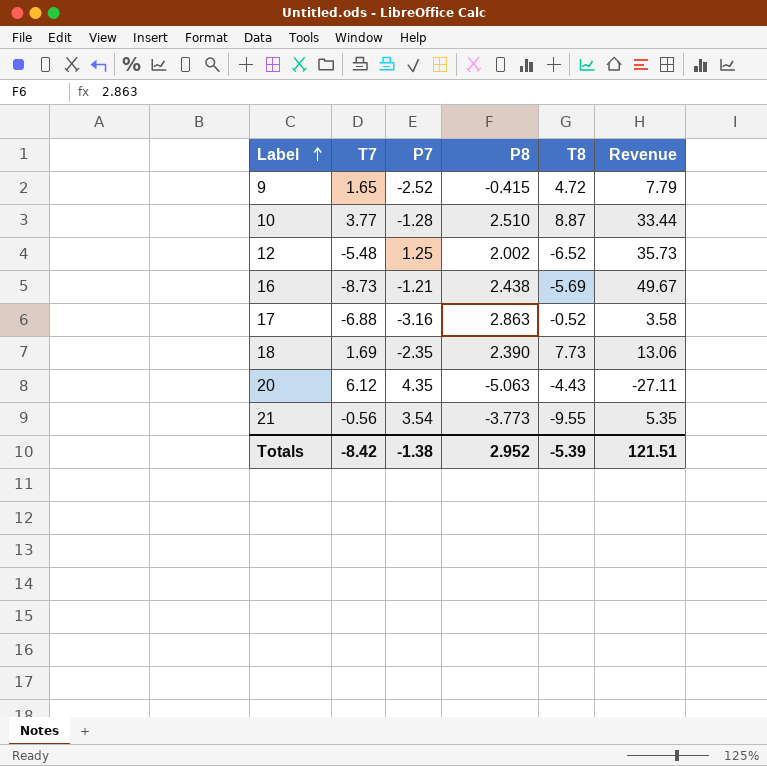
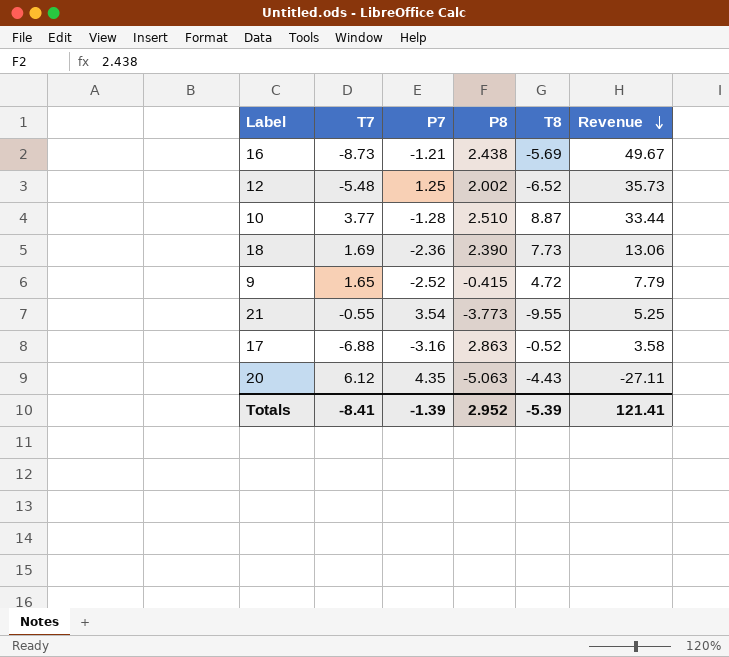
row order: Label ascending -> Revenue descending
18 | P7: -2.35 -> -2.36
21 | T7: -0.56 -> -0.55
21 | Revenue: 5.35 -> 5.25
Totals | T7: -8.42 -> -8.41
Totals | P7: -1.38 -> -1.39
Totals | Revenue: 121.51 -> 121.41

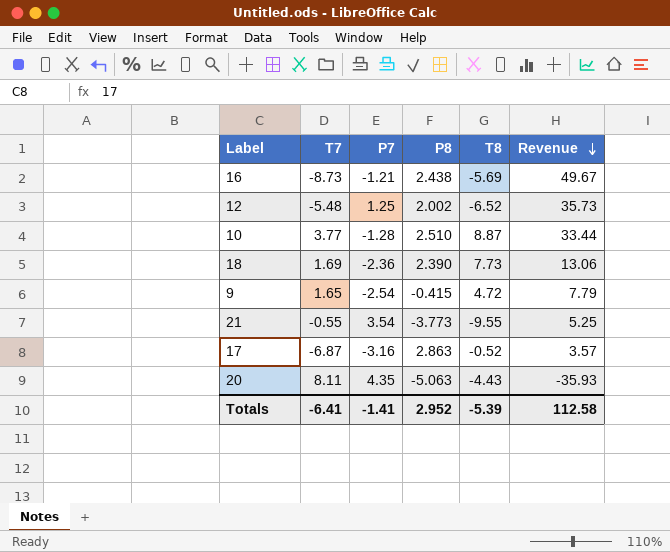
9 | P7: -2.52 -> -2.54
17 | T7: -6.88 -> -6.87
17 | Revenue: 3.58 -> 3.57
20 | T7: 6.12 -> 8.11
20 | Revenue: -27.11 -> -35.93
Totals | T7: -8.41 -> -6.41
Totals | P7: -1.39 -> -1.41
Totals | Revenue: 121.41 -> 112.58

